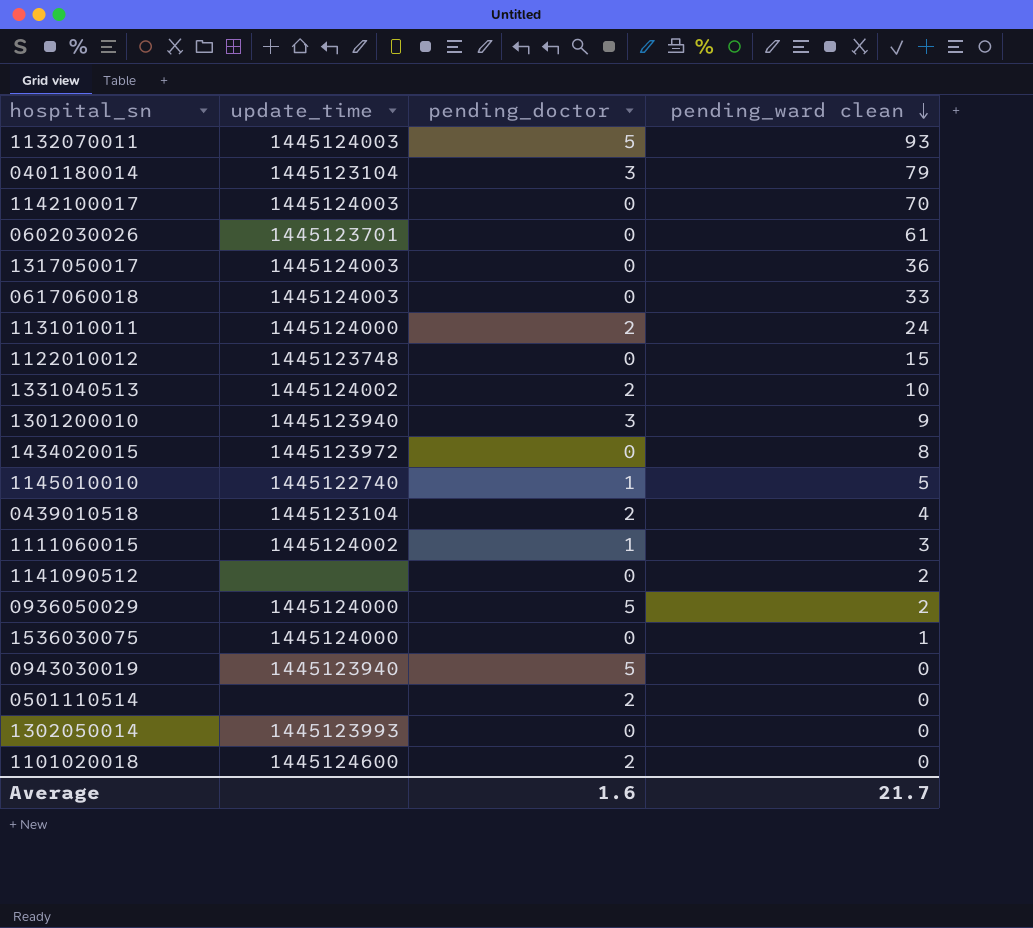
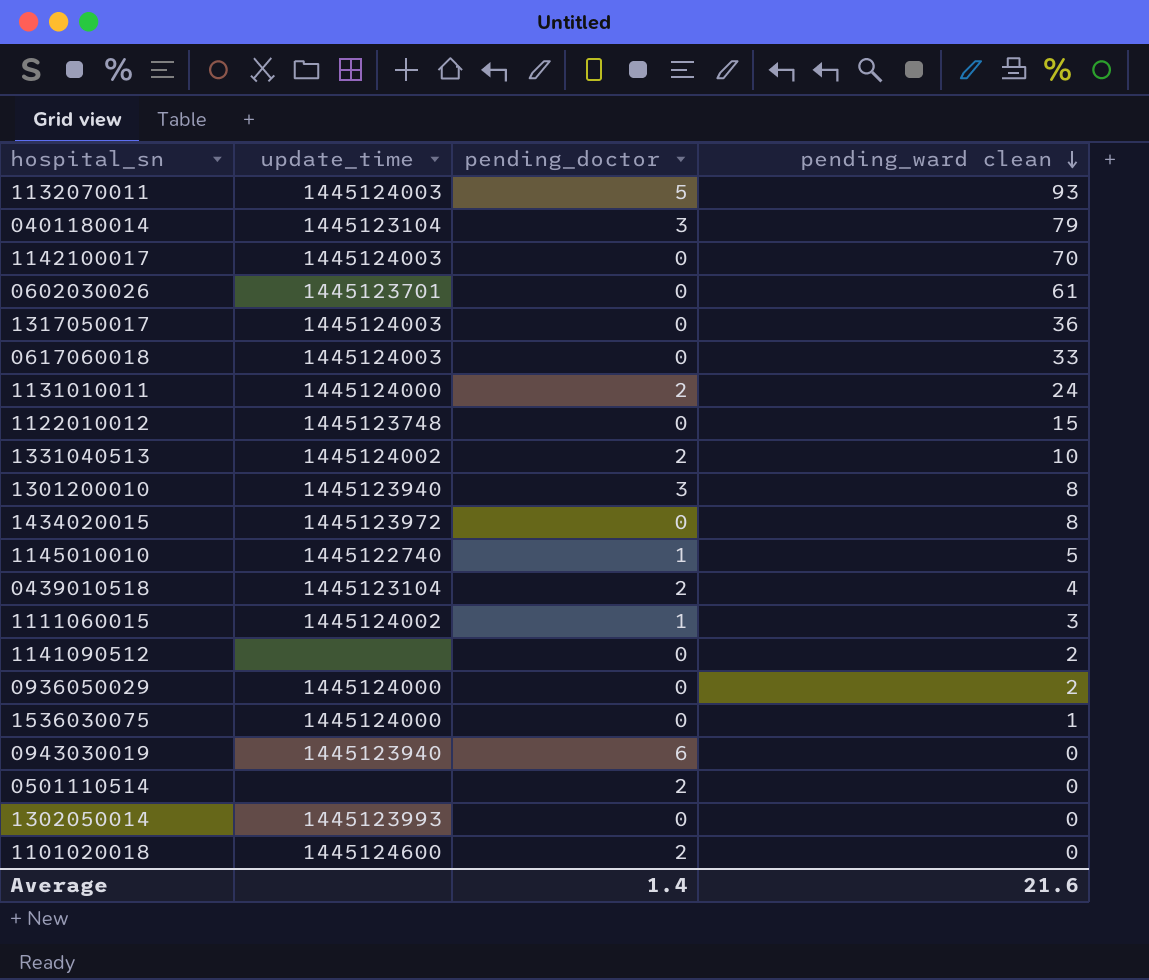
1301200010 | pending_ward clean: 9 -> 8
0936050029 | pending_doctor: 5 -> 0
0943030019 | pending_doctor: 5 -> 6
Average | pending_doctor: 1.6 -> 1.4
Average | pending_ward clean: 21.7 -> 21.6

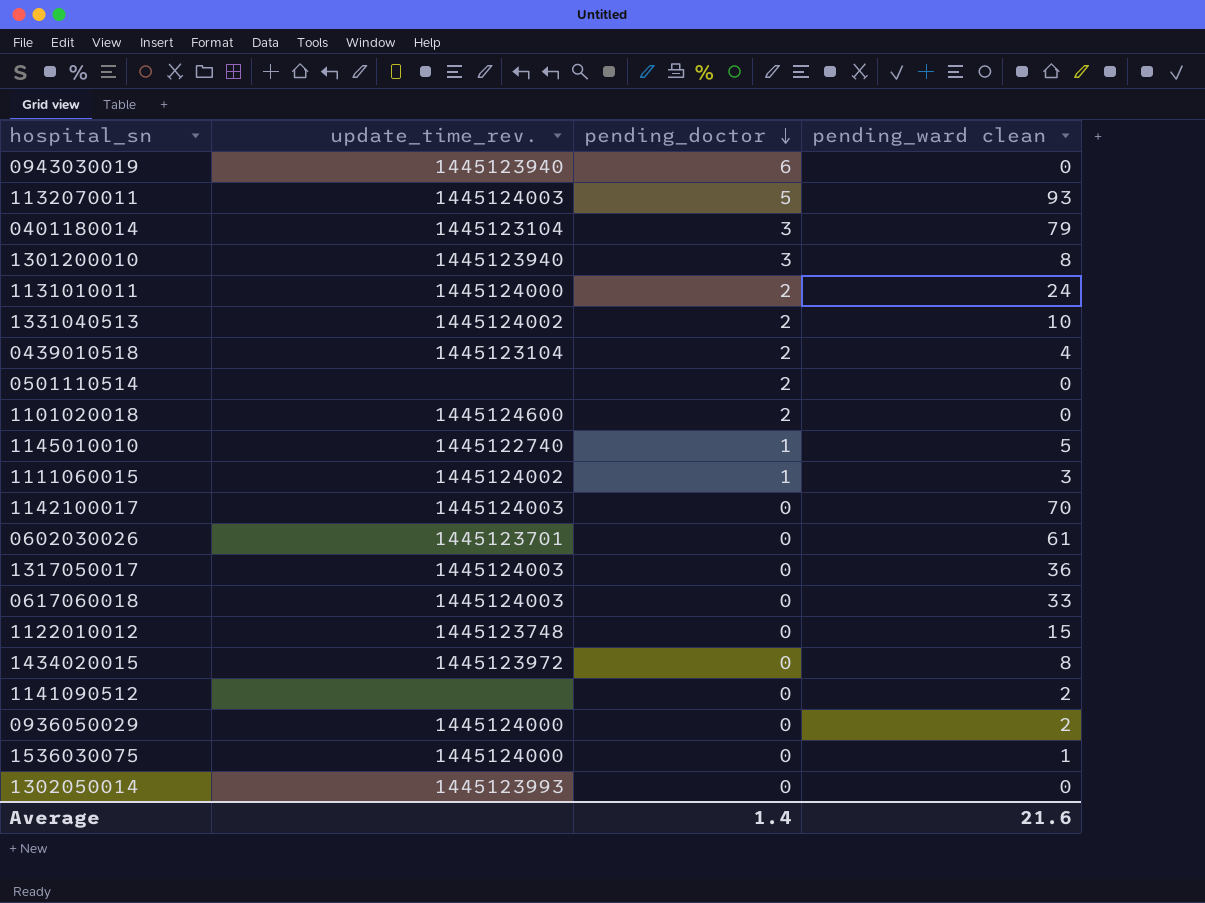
row order: pending_ward clean descending -> pending_doctor descending
column name: update_time -> update_time_rev.

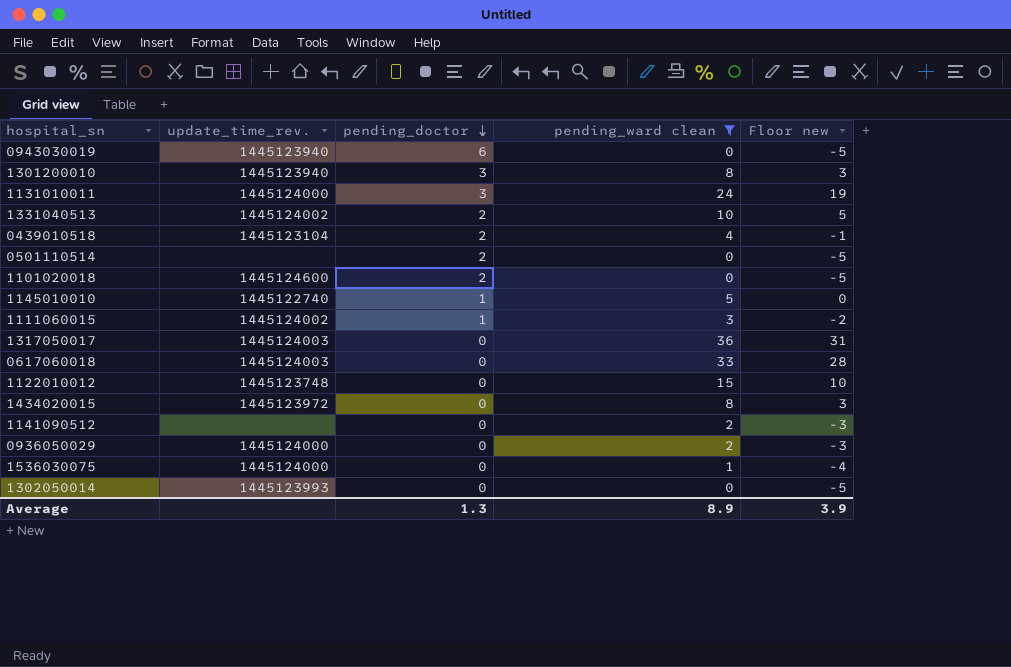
filter: none -> pending_ward clean <= 36
column Floor new | formula: none -> [pending_ward clean] - 5
1131010011 | pending_doctor: 2 -> 3
Average | pending_doctor: 1.4 -> 1.3
Average | pending_ward clean: 21.6 -> 8.9

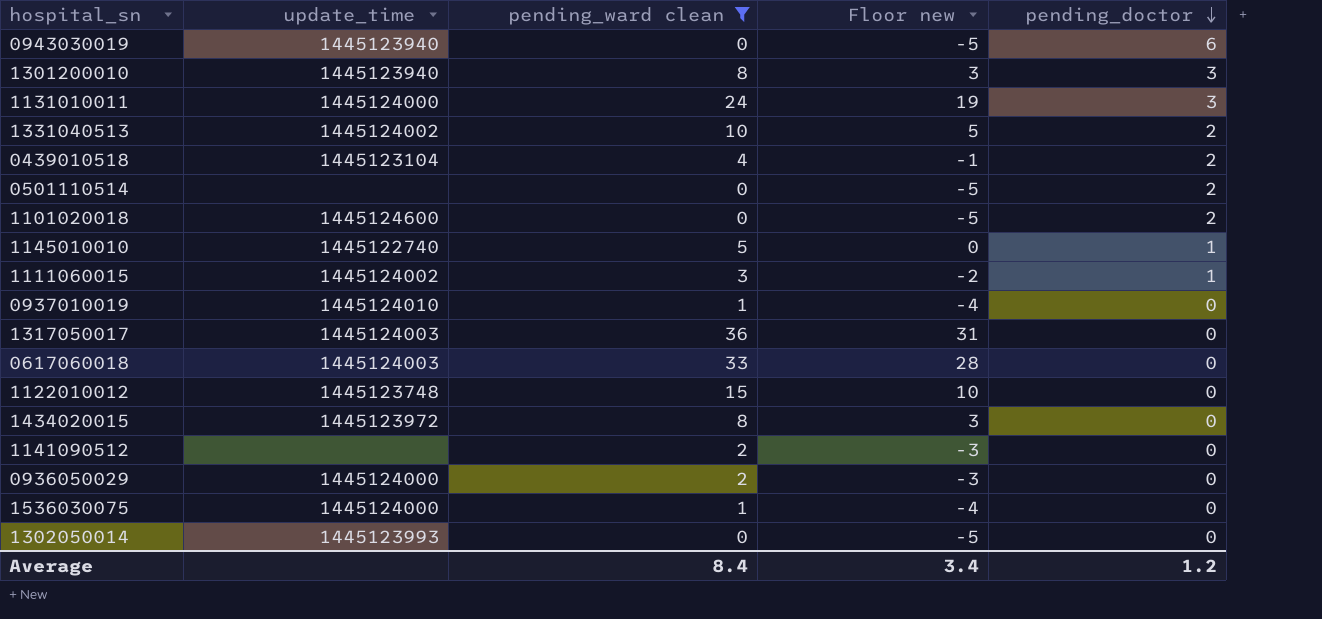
column name: update_time_rev. -> update_time
column pending_doctor | position: 3 -> 5
row 0937010019: none -> 1445124010 | 1 | -4 | 0
Average | pending_ward clean: 8.9 -> 8.4
Average | Floor new: 3.9 -> 3.4
Average | pending_doctor: 1.3 -> 1.2

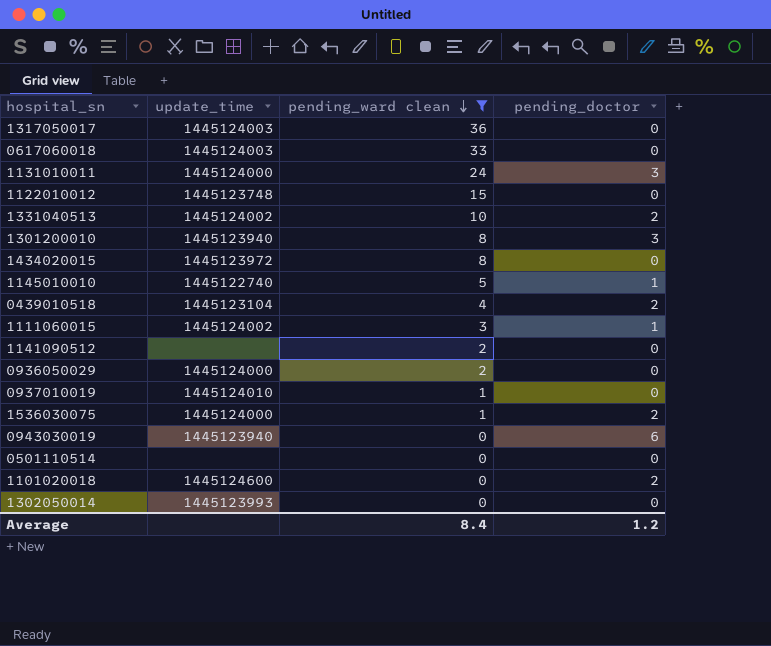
row order: pending_doctor descending -> pending_ward clean descending
column Floor new | formula: [pending_ward clean] - 5 -> none
1536030075 | pending_doctor: 0 -> 2
0501110514 | pending_doctor: 2 -> 0

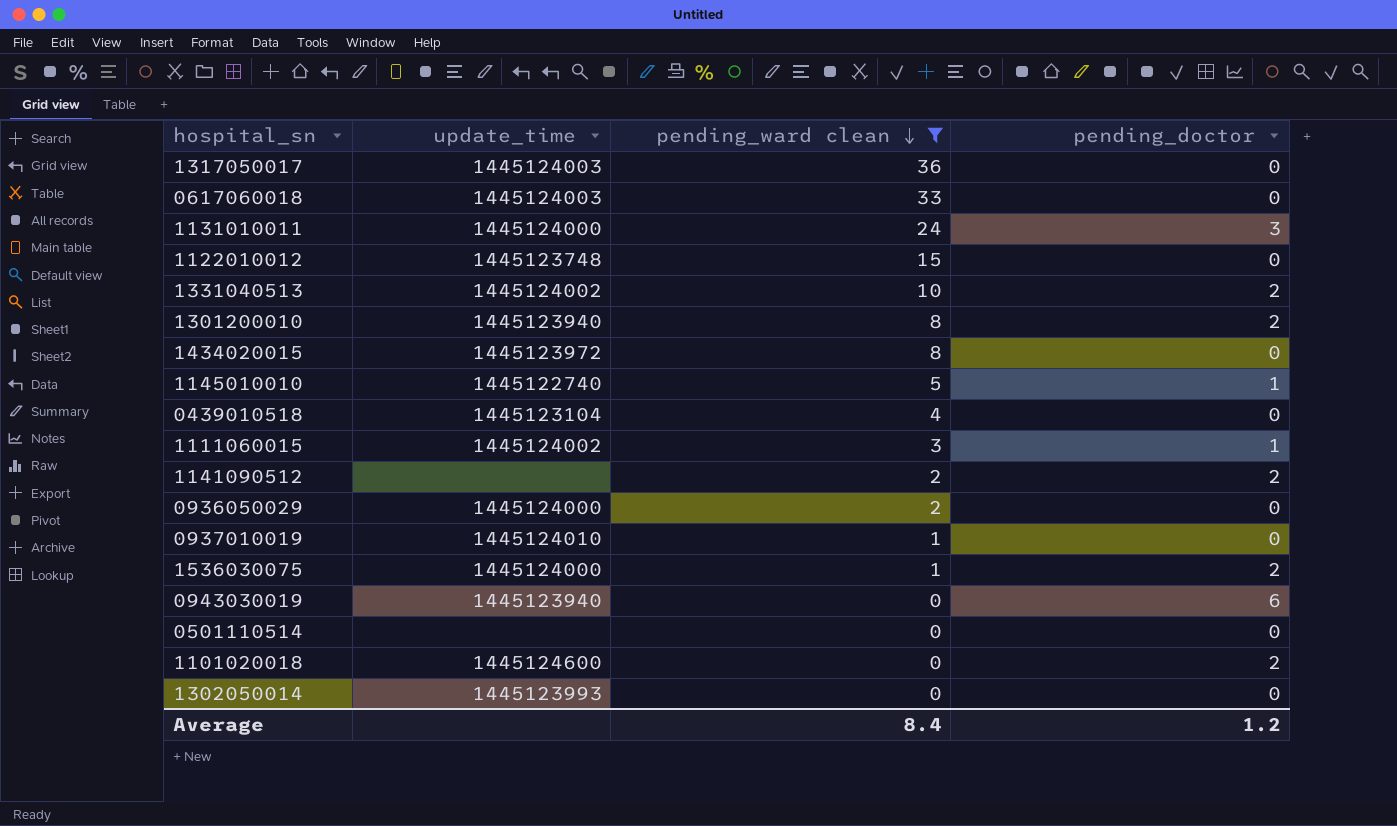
1301200010 | pending_doctor: 3 -> 2
0439010518 | pending_doctor: 2 -> 0
1141090512 | pending_doctor: 0 -> 2

